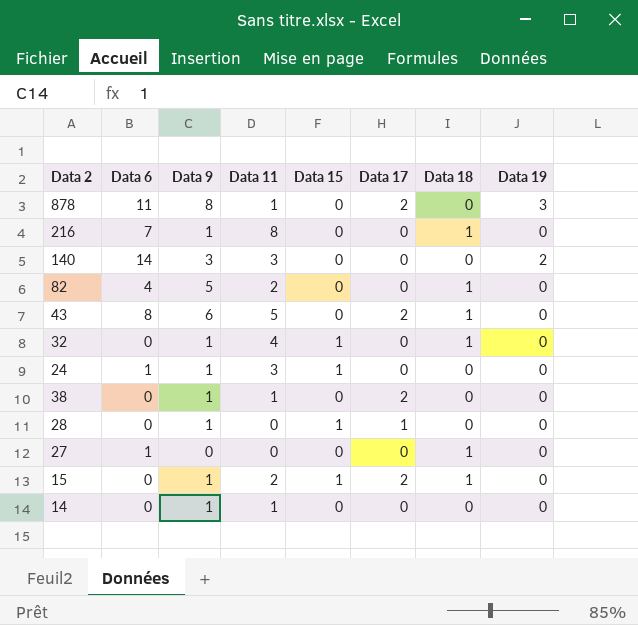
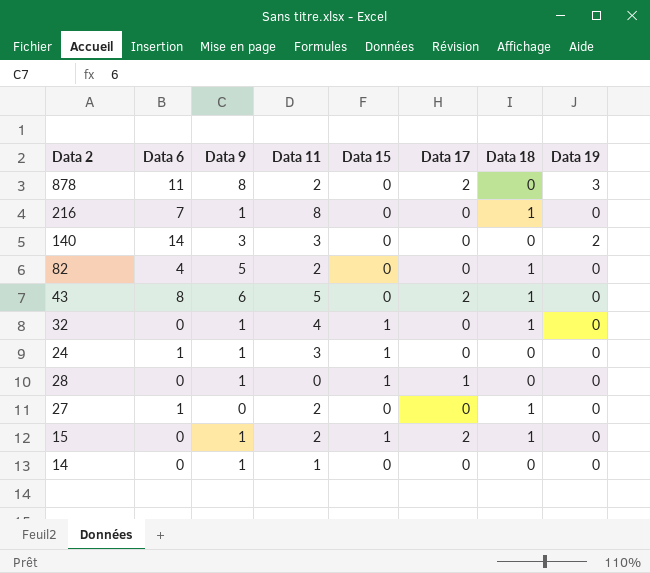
row 38: 0 | 1 | 1 | 0 | 2 | 0 | 0 -> none
878 | Data 11: 1 -> 2
27 | Data 11: 0 -> 2

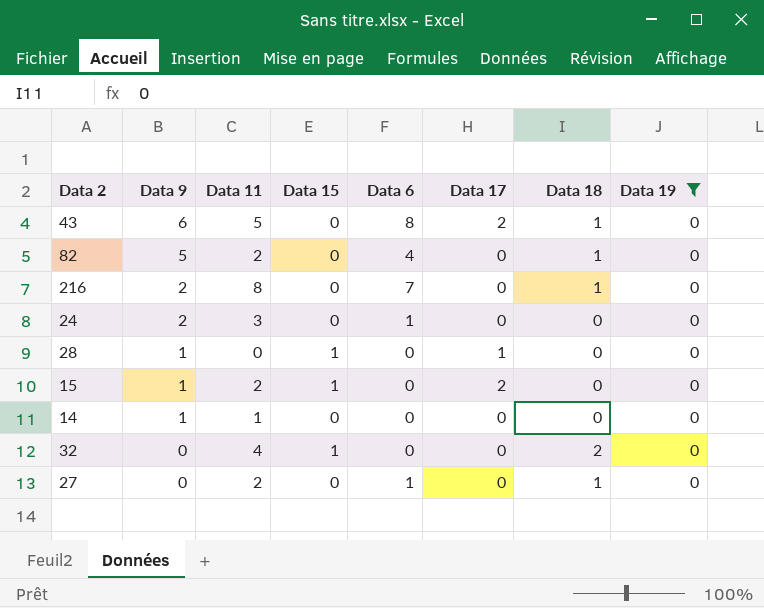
filter: none -> Data 19 = 0
row order: none -> Data 9 descending
column Data 6 | position: 2 -> 5
216 | Data 9: 1 -> 2
24 | Data 9: 1 -> 2
24 | Data 15: 1 -> 0
15 | Data 18: 1 -> 0
32 | Data 9: 1 -> 0
32 | Data 18: 1 -> 2

